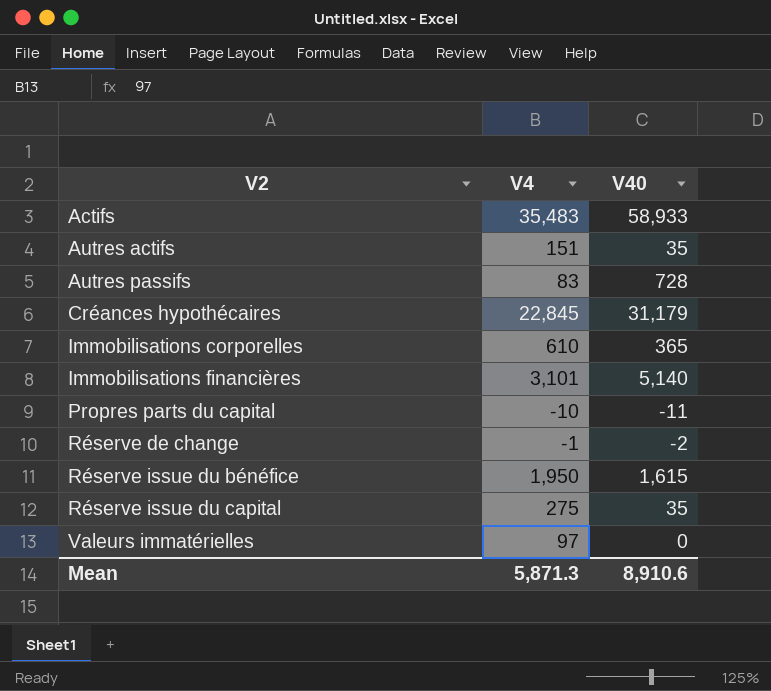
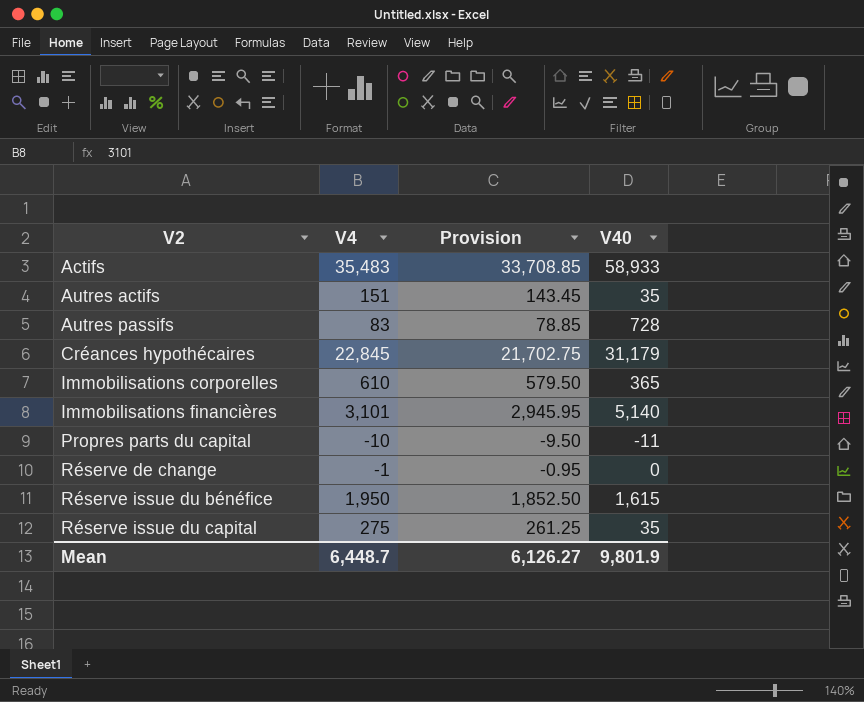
column Provision | formula: none -> [V4] * 0.95
row Valeurs immatérielles: 97 | 0 -> none
Réserve de change | V40: -2 -> 0
Mean | V4: 5,871.3 -> 6,448.7
Mean | V40: 8,910.6 -> 9,801.9

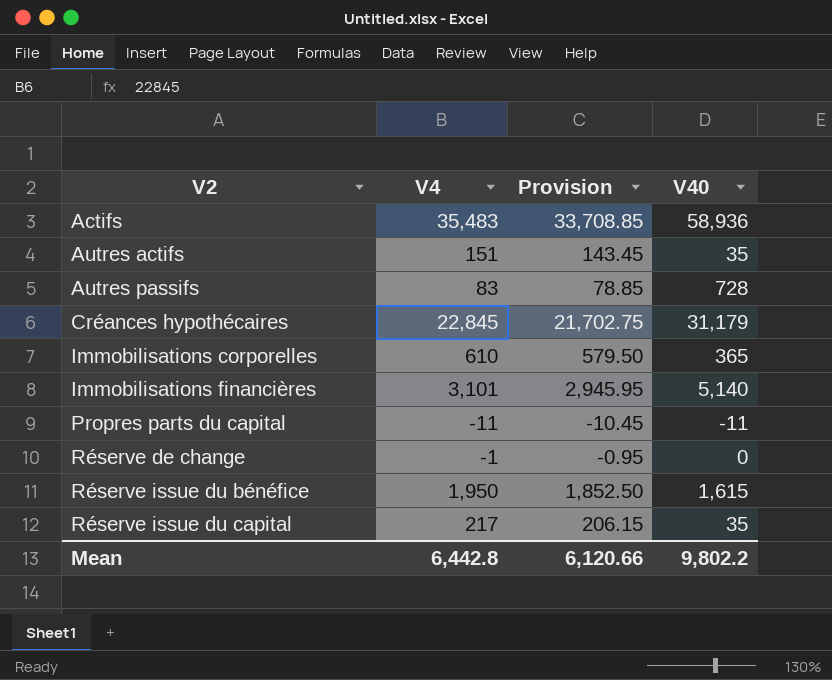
Actifs | V40: 58,933 -> 58,936
Propres parts du capital | V4: -10 -> -11
Propres parts du capital | Provision: -9.50 -> -10.45
Réserve issue du capital | V4: 275 -> 217
Réserve issue du capital | Provision: 261.25 -> 206.15
Mean | V4: 6,448.7 -> 6,442.8
Mean | Provision: 6,126.27 -> 6,120.66
Mean | V40: 9,801.9 -> 9,802.2

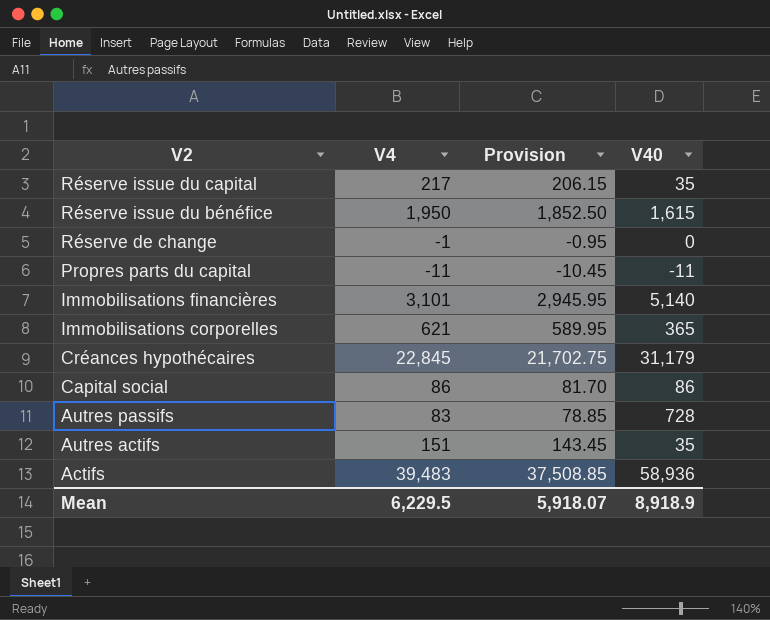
row order: V2 ascending -> V2 descending
Immobilisations corporelles | V4: 610 -> 621
Immobilisations corporelles | Provision: 579.50 -> 589.95
row Capital social: none -> 86 | 81.70 | 86
Actifs | V4: 35,483 -> 39,483
Actifs | Provision: 33,708.85 -> 37,508.85
Mean | V4: 6,442.8 -> 6,229.5
Mean | Provision: 6,120.66 -> 5,918.07
Mean | V40: 9,802.2 -> 8,918.9

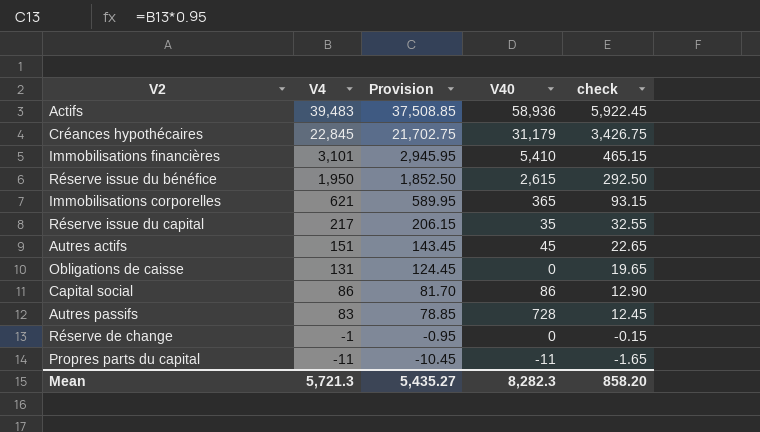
row order: V2 descending -> V4 descending
column check | formula: none -> [V4] * 0.15
Immobilisations financières | V40: 5,140 -> 5,410
Réserve issue du bénéfice | V40: 1,615 -> 2,615
Autres actifs | V40: 35 -> 45
row Obligations de caisse: none -> 131 | 124.45 | 0 | 19.65
Mean | V4: 6,229.5 -> 5,721.3
Mean | Provision: 5,918.07 -> 5,435.27
Mean | V40: 8,918.9 -> 8,282.3

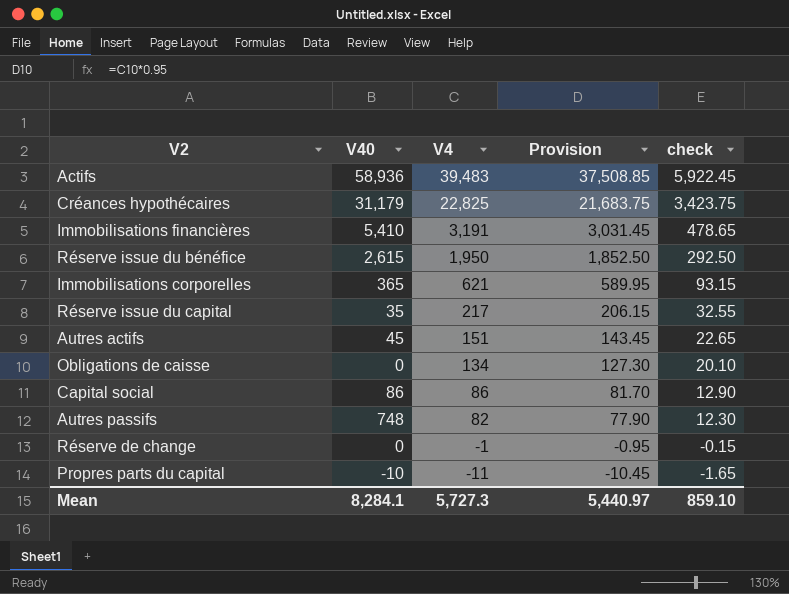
column V40 | position: 4 -> 2
Créances hypothécaires | V4: 22,845 -> 22,825
Créances hypothécaires | Provision: 21,702.75 -> 21,683.75
Créances hypothécaires | check: 3,426.75 -> 3,423.75
Immobilisations financières | V4: 3,101 -> 3,191
Immobilisations financières | Provision: 2,945.95 -> 3,031.45
Immobilisations financières | check: 465.15 -> 478.65
Obligations de caisse | V4: 131 -> 134
Obligations de caisse | Provision: 124.45 -> 127.30
Obligations de caisse | check: 19.65 -> 20.10
Autres passifs | V40: 728 -> 748
Autres passifs | V4: 83 -> 82
Autres passifs | Provision: 78.85 -> 77.90
Autres passifs | check: 12.45 -> 12.30
Propres parts du capital | V40: -11 -> -10
Mean | V40: 8,282.3 -> 8,284.1
Mean | V4: 5,721.3 -> 5,727.3
Mean | Provision: 5,435.27 -> 5,440.97
Mean | check: 858.20 -> 859.10

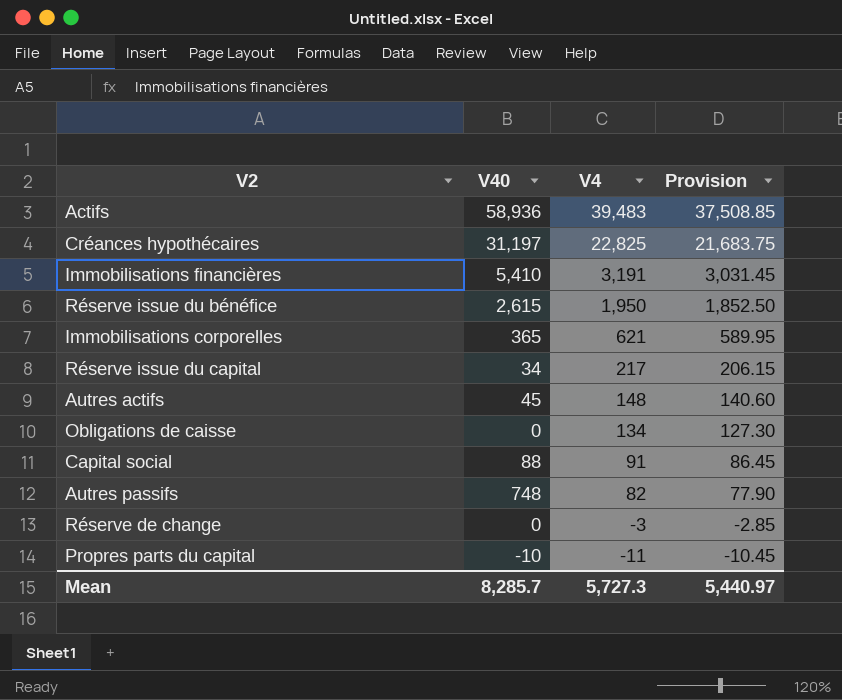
column check | formula: [V4] * 0.15 -> none
Créances hypothécaires | V40: 31,179 -> 31,197
Réserve issue du capital | V40: 35 -> 34
Autres actifs | V4: 151 -> 148
Autres actifs | Provision: 143.45 -> 140.60
Capital social | V40: 86 -> 88
Capital social | V4: 86 -> 91
Capital social | Provision: 81.70 -> 86.45
Réserve de change | V4: -1 -> -3
Réserve de change | Provision: -0.95 -> -2.85
Mean | V40: 8,284.1 -> 8,285.7

